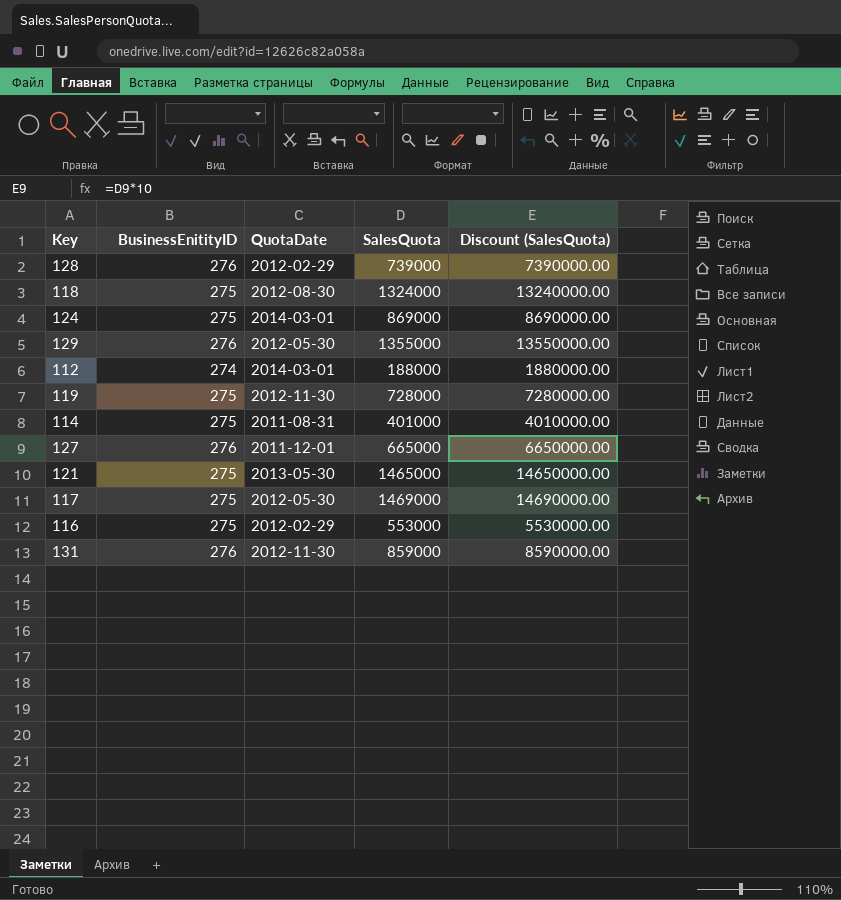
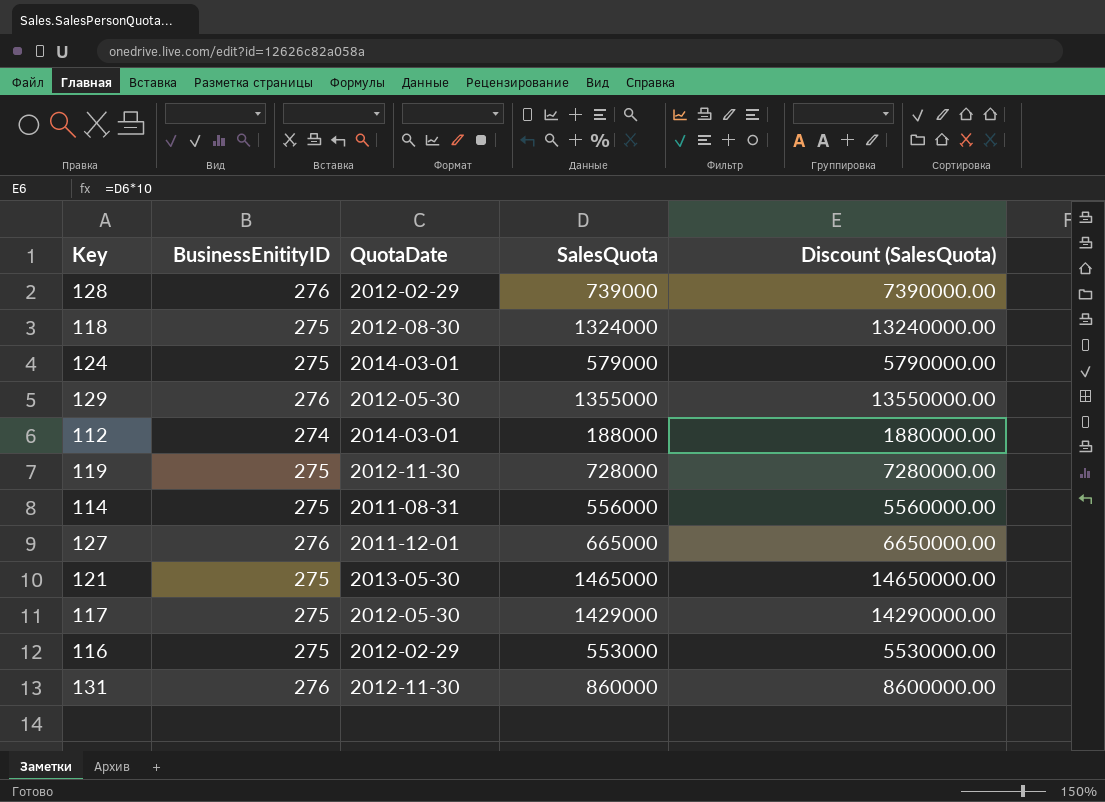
124 | SalesQuota: 869000 -> 579000
124 | Discount (SalesQuota): 8690000.00 -> 5790000.00
114 | SalesQuota: 401000 -> 556000
114 | Discount (SalesQuota): 4010000.00 -> 5560000.00
117 | SalesQuota: 1469000 -> 1429000
117 | Discount (SalesQuota): 14690000.00 -> 14290000.00
131 | SalesQuota: 859000 -> 860000
131 | Discount (SalesQuota): 8590000.00 -> 8600000.00

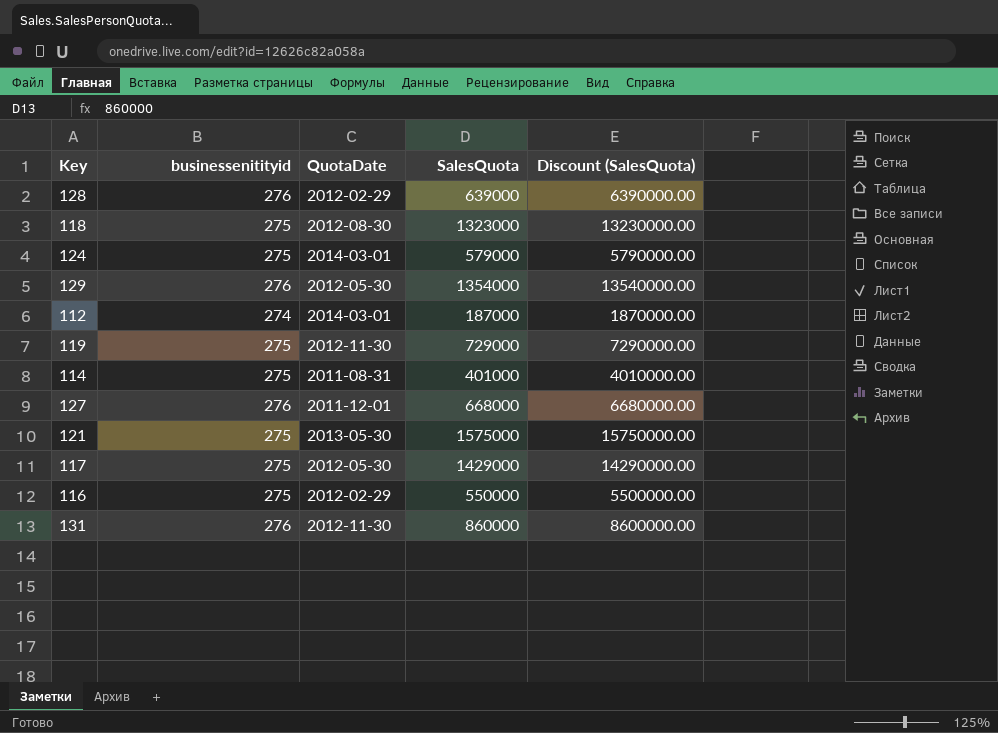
column name: BusinessEnitityID -> businessenitityid
128 | SalesQuota: 739000 -> 639000
128 | Discount (SalesQuota): 7390000.00 -> 6390000.00
118 | SalesQuota: 1324000 -> 1323000
118 | Discount (SalesQuota): 13240000.00 -> 13230000.00
129 | SalesQuota: 1355000 -> 1354000
129 | Discount (SalesQuota): 13550000.00 -> 13540000.00
112 | SalesQuota: 188000 -> 187000
112 | Discount (SalesQuota): 1880000.00 -> 1870000.00
119 | SalesQuota: 728000 -> 729000
119 | Discount (SalesQuota): 7280000.00 -> 7290000.00
114 | SalesQuota: 556000 -> 401000
114 | Discount (SalesQuota): 5560000.00 -> 4010000.00
127 | SalesQuota: 665000 -> 668000
127 | Discount (SalesQuota): 6650000.00 -> 6680000.00
121 | SalesQuota: 1465000 -> 1575000
121 | Discount (SalesQuota): 14650000.00 -> 15750000.00
116 | SalesQuota: 553000 -> 550000
116 | Discount (SalesQuota): 5530000.00 -> 5500000.00

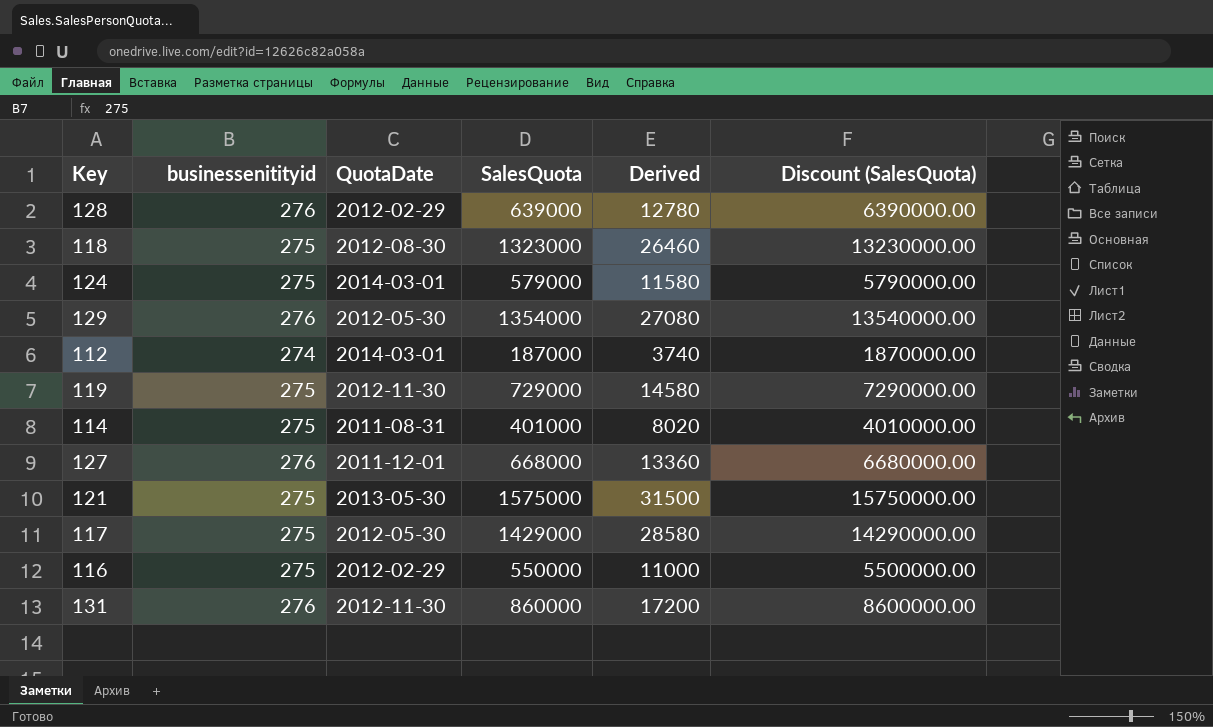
column Derived | formula: none -> [SalesQuota] * 0.02

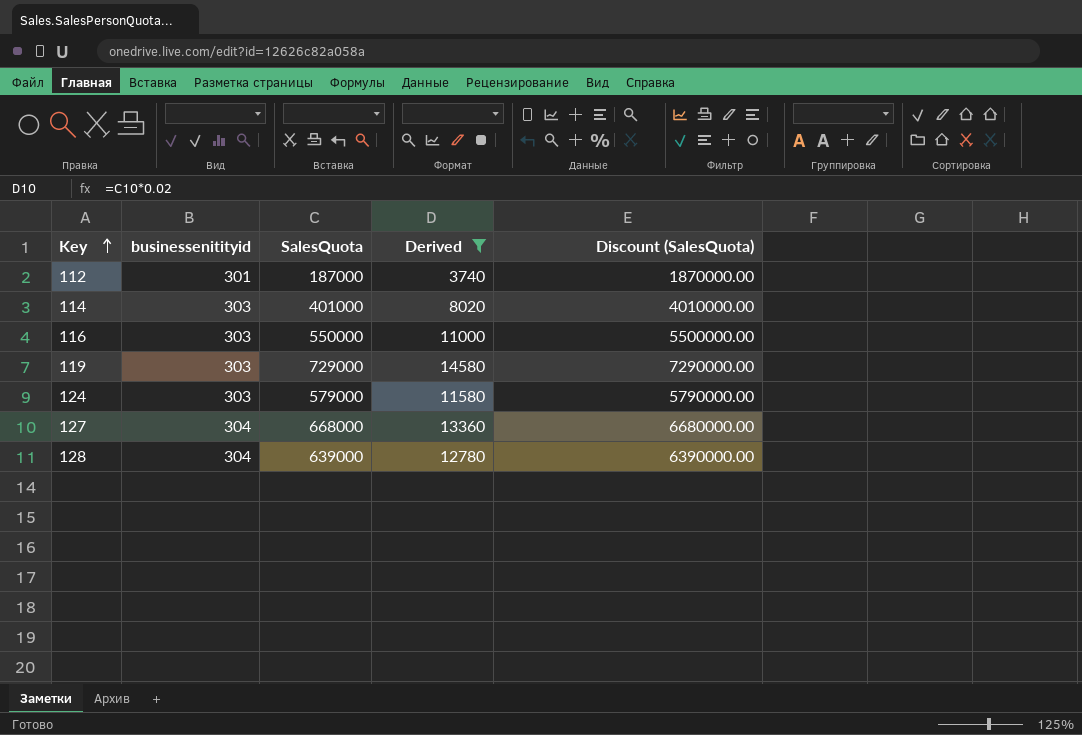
filter: none -> Derived <= 14580
row order: none -> Key ascending
column QuotaDate | position: 3 -> none
112 | businessenitityid: 274 -> 301
114 | businessenitityid: 275 -> 303
116 | businessenitityid: 275 -> 303
119 | businessenitityid: 275 -> 303
124 | businessenitityid: 275 -> 303
127 | businessenitityid: 276 -> 304
128 | businessenitityid: 276 -> 304

